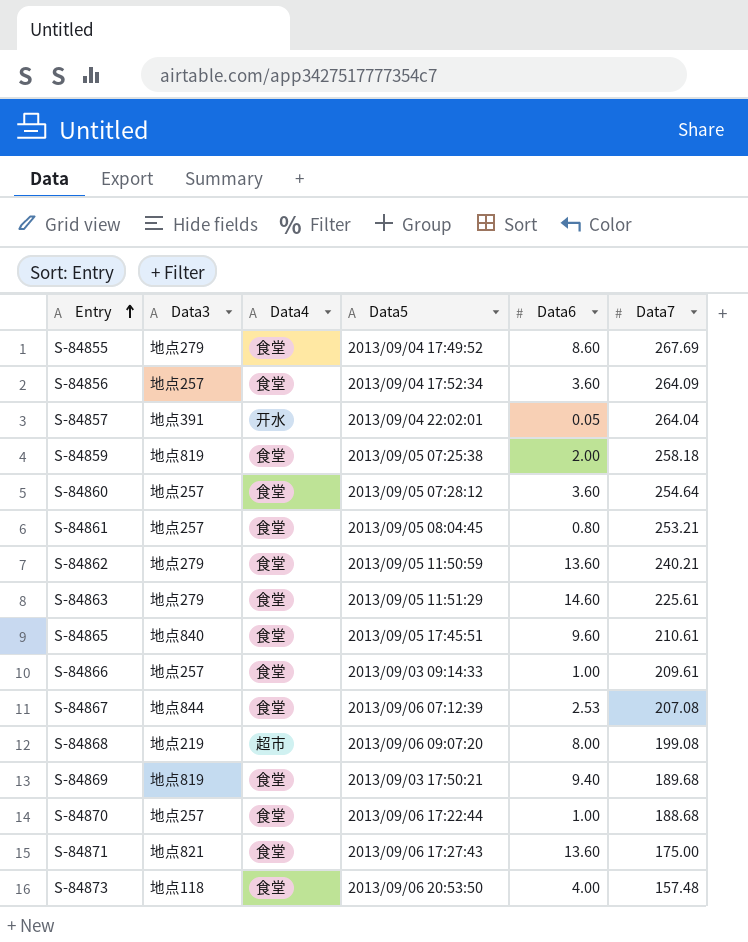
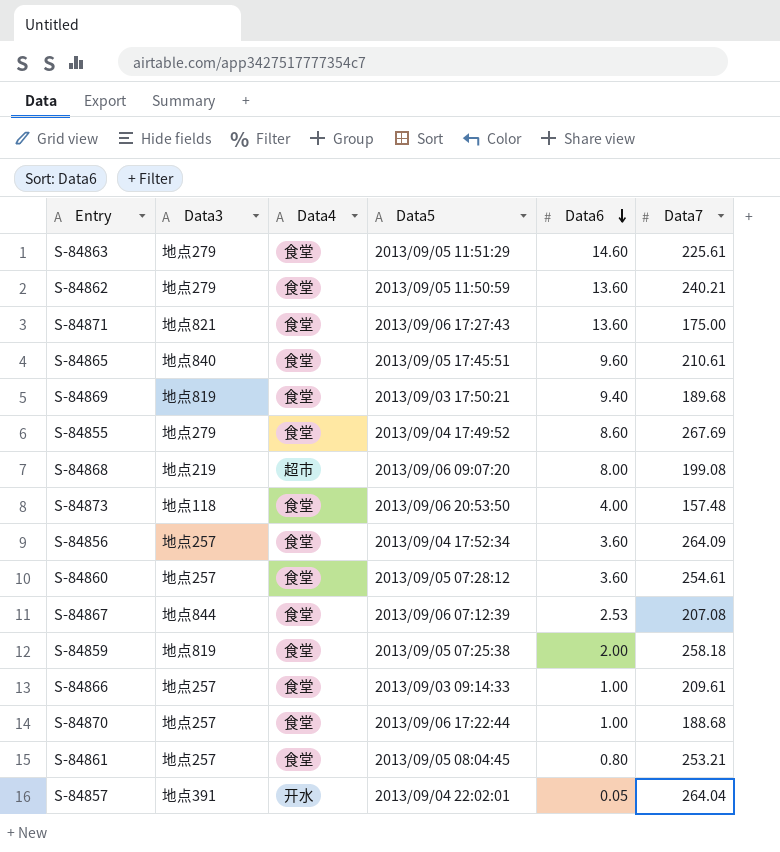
row order: Entry ascending -> Data6 descending
S-84860 | Data7: 254.64 -> 254.61

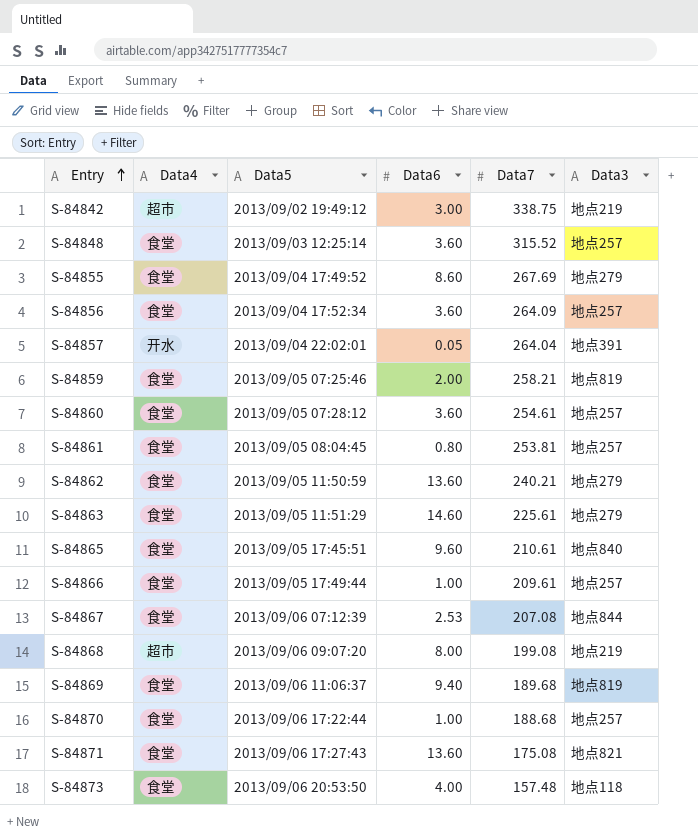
row order: Data6 descending -> Entry ascending
column Data3 | position: 2 -> 6
row S-84842: none -> 超市 | 2013/09/02 19:49:12 | 3.00 | 338.75 | 地点219
row S-84848: none -> 食堂 | 2013/09/03 12:25:14 | 3.60 | 315.52 | 地点257
S-84859 | Data5: 2013/09/05 07:25:38 -> 2013/09/05 07:25:46
S-84859 | Data7: 258.18 -> 258.21
S-84861 | Data7: 253.21 -> 253.81
S-84866 | Data5: 2013/09/03 09:14:33 -> 2013/09/05 17:49:44
S-84869 | Data5: 2013/09/03 17:50:21 -> 2013/09/06 11:06:37
S-84871 | Data7: 175.00 -> 175.08

